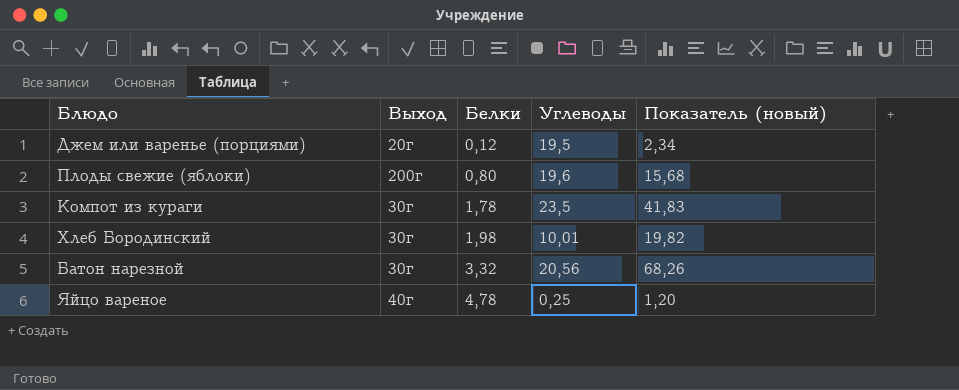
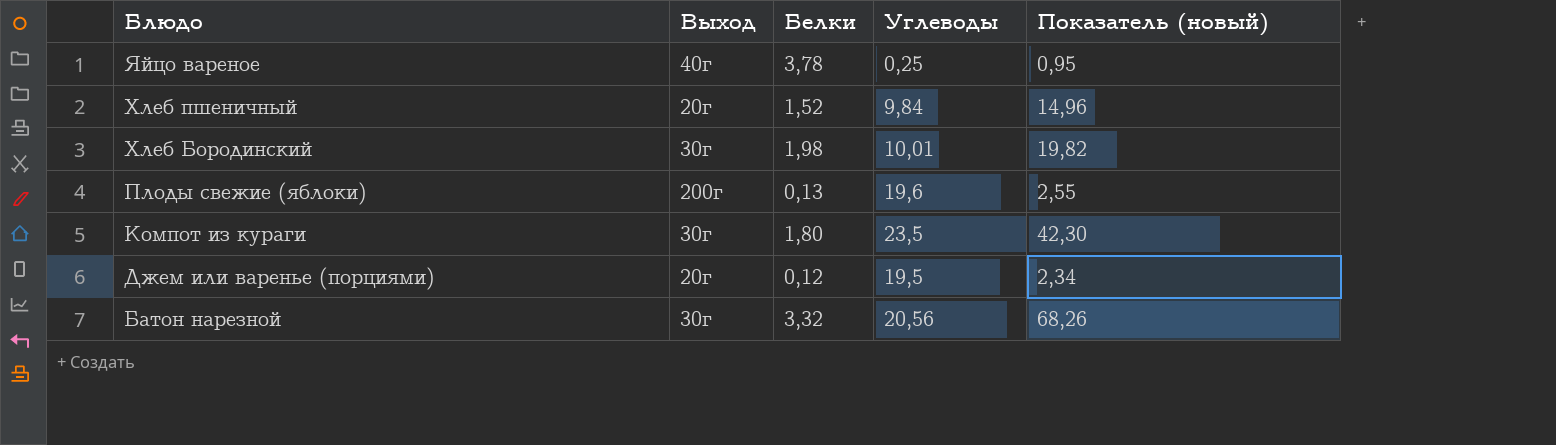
row order: Белки ascending -> Блюдо descending
Яйцо вареное | Белки: 4,78 -> 3,78
Яйцо вареное | Показатель (новый): 1,20 -> 0,95
row Хлеб пшеничный: none -> 20г | 1,52 | 9,84 | 14,96
Плоды свежие (яблоки) | Белки: 0,80 -> 0,13
Плоды свежие (яблоки) | Показатель (новый): 15,68 -> 2,55
Компот из кураги | Белки: 1,78 -> 1,80
Компот из кураги | Показатель (новый): 41,83 -> 42,30

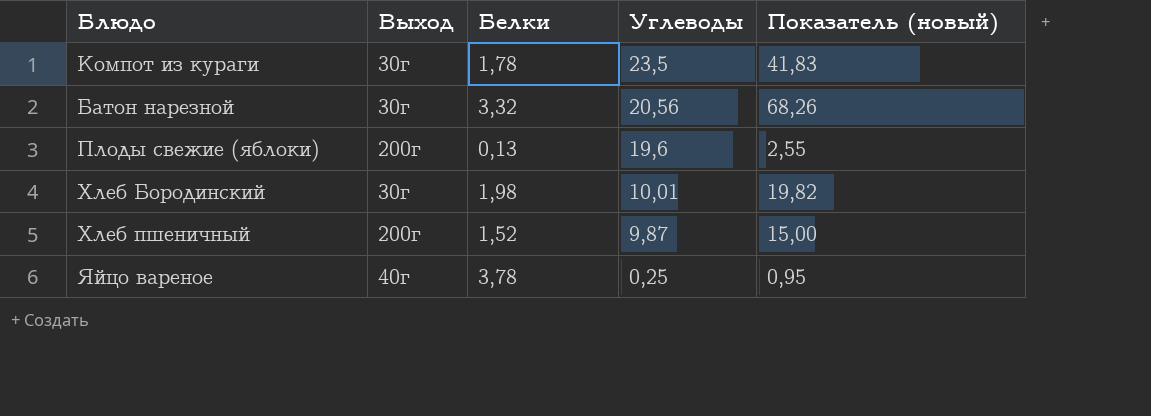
row order: Блюдо descending -> Углеводы descending
row Джем или варенье (порциями): 20г | 0,12 | 19,5 | 2,34 -> none
Компот из кураги | Белки: 1,80 -> 1,78
Компот из кураги | Показатель (новый): 42,30 -> 41,83
Хлеб пшеничный | Выход: 20г -> 200г
Хлеб пшеничный | Углеводы: 9,84 -> 9,87
Хлеб пшеничный | Показатель (новый): 14,96 -> 15,00

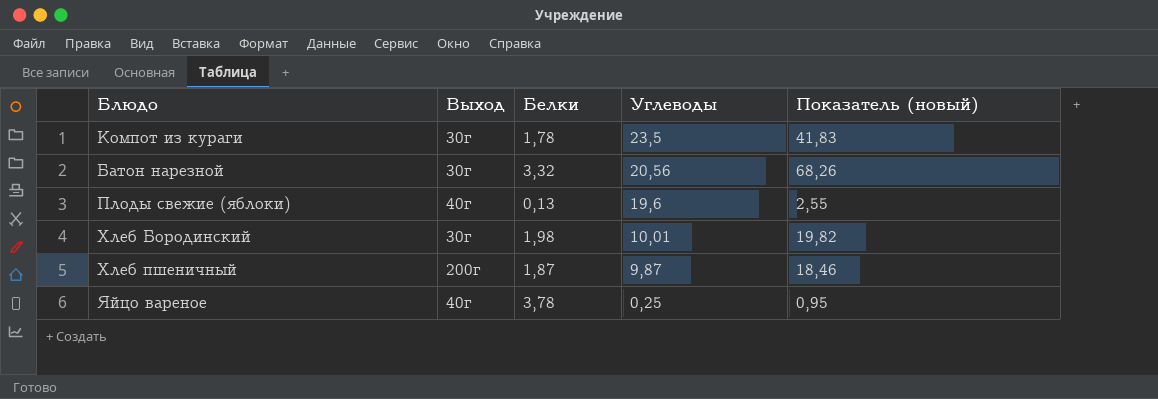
Плоды свежие (яблоки) | Выход: 200г -> 40г
Хлеб пшеничный | Белки: 1,52 -> 1,87
Хлеб пшеничный | Показатель (новый): 15,00 -> 18,46

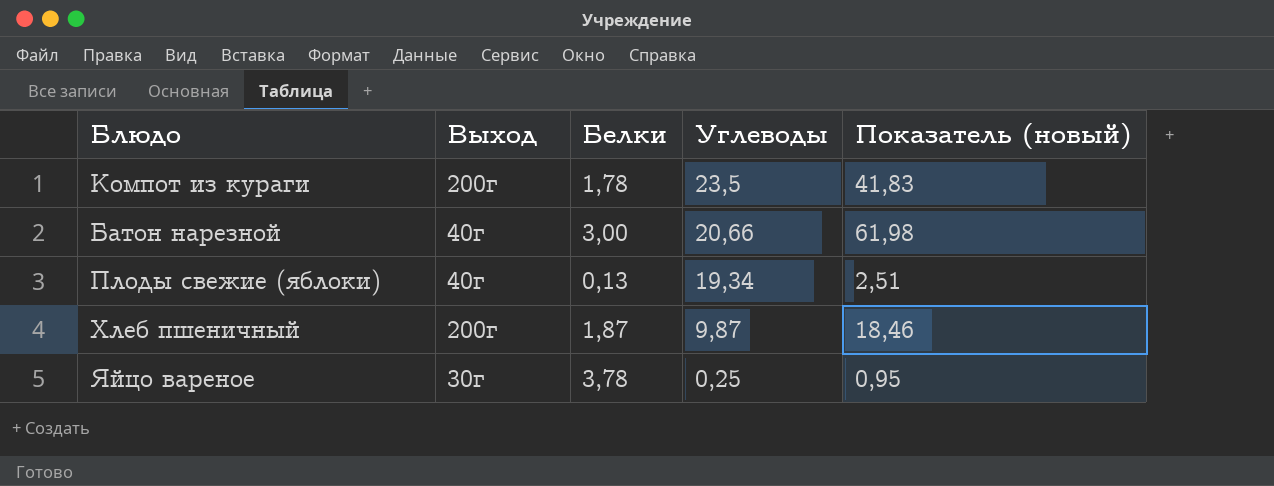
row Хлеб Бородинский: 30г | 1,98 | 10,01 | 19,82 -> none
Компот из кураги | Выход: 30г -> 200г
Батон нарезной | Выход: 30г -> 40г
Батон нарезной | Белки: 3,32 -> 3,00
Батон нарезной | Углеводы: 20,56 -> 20,66
Батон нарезной | Показатель (новый): 68,26 -> 61,98
Плоды свежие (яблоки) | Углеводы: 19,6 -> 19,34
Плоды свежие (яблоки) | Показатель (новый): 2,55 -> 2,51
Яйцо вареное | Выход: 40г -> 30г

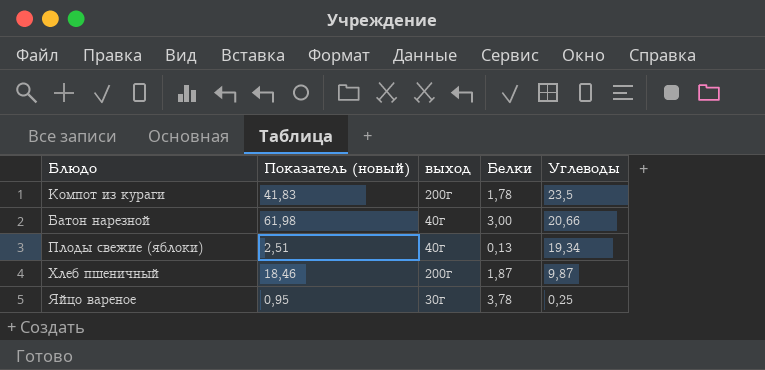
column Показатель (новый) | position: 5 -> 2
column name: Выход -> выход

